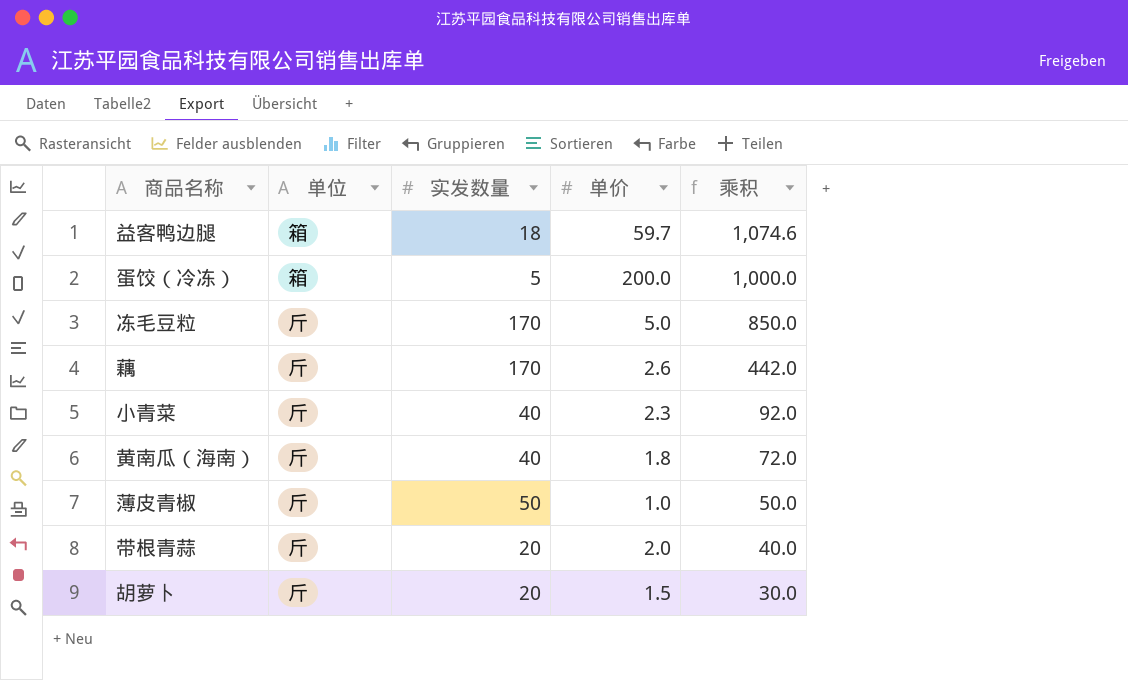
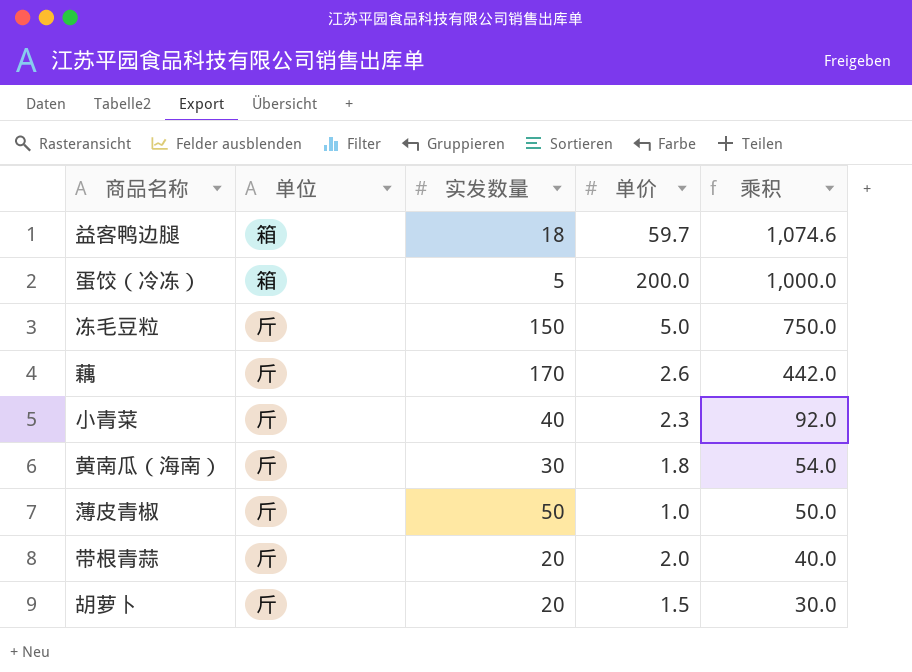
冻毛豆粒 | 实发数量: 170 -> 150
冻毛豆粒 | 乘积: 850.0 -> 750.0
黄南瓜（海南） | 实发数量: 40 -> 30
黄南瓜（海南） | 乘积: 72.0 -> 54.0

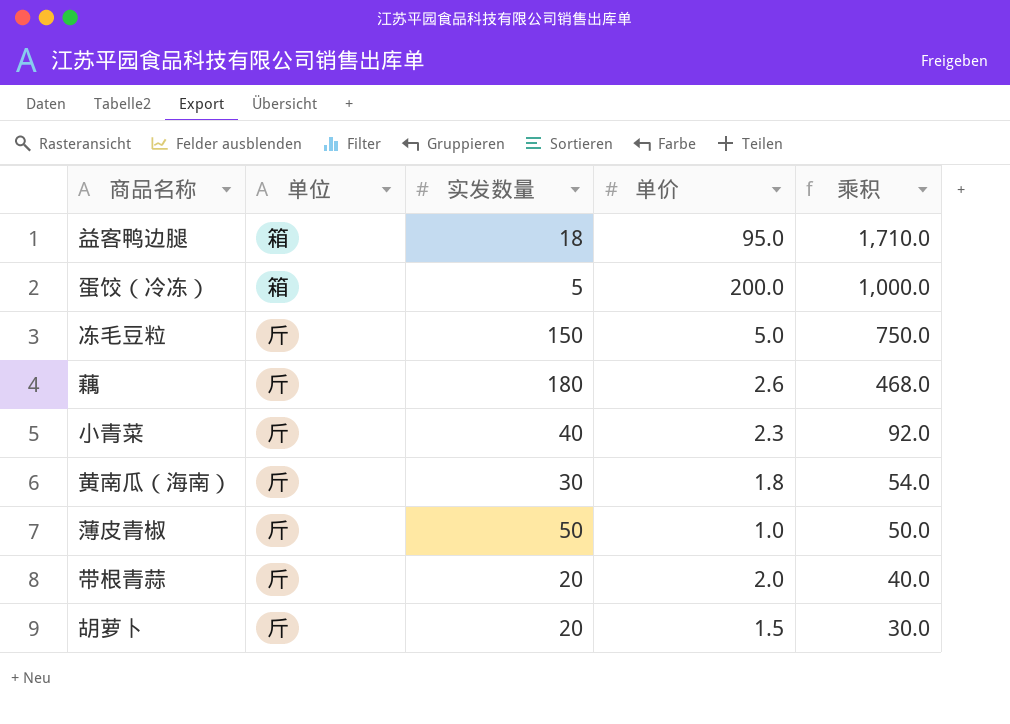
益客鸭边腿 | 单价: 59.7 -> 95.0
益客鸭边腿 | 乘积: 1,074.6 -> 1,710.0
藕 | 实发数量: 170 -> 180
藕 | 乘积: 442.0 -> 468.0

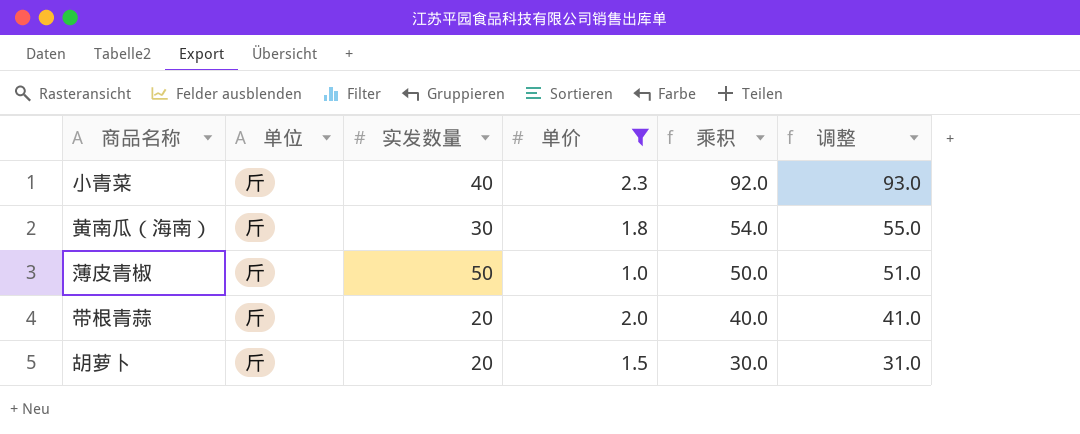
filter: none -> 单价 <= 2.3
column 调整 | formula: none -> [乘积] + 1

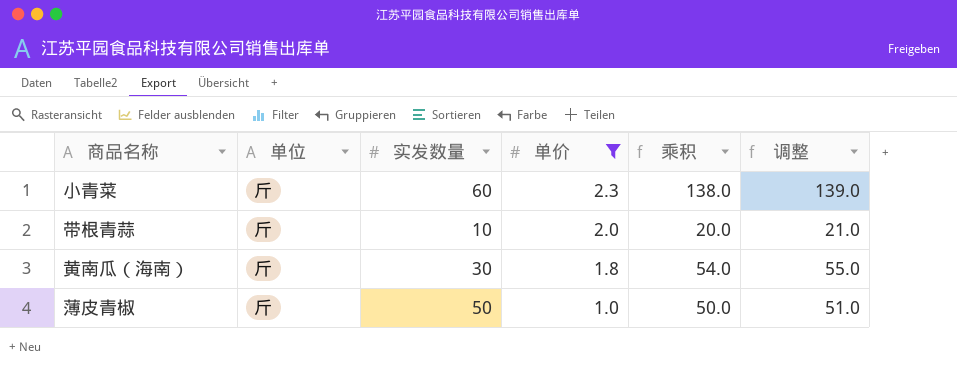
row order: 乘积 descending -> 单价 descending
row 胡萝卜: 斤 | 20 | 1.5 | 30.0 | 31.0 -> none
小青菜 | 实发数量: 40 -> 60
小青菜 | 乘积: 92.0 -> 138.0
小青菜 | 调整: 93.0 -> 139.0
带根青蒜 | 实发数量: 20 -> 10
带根青蒜 | 乘积: 40.0 -> 20.0
带根青蒜 | 调整: 41.0 -> 21.0

